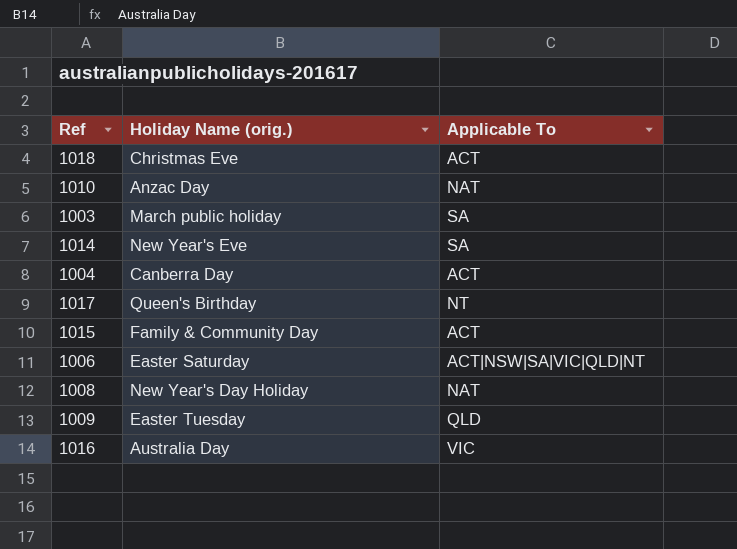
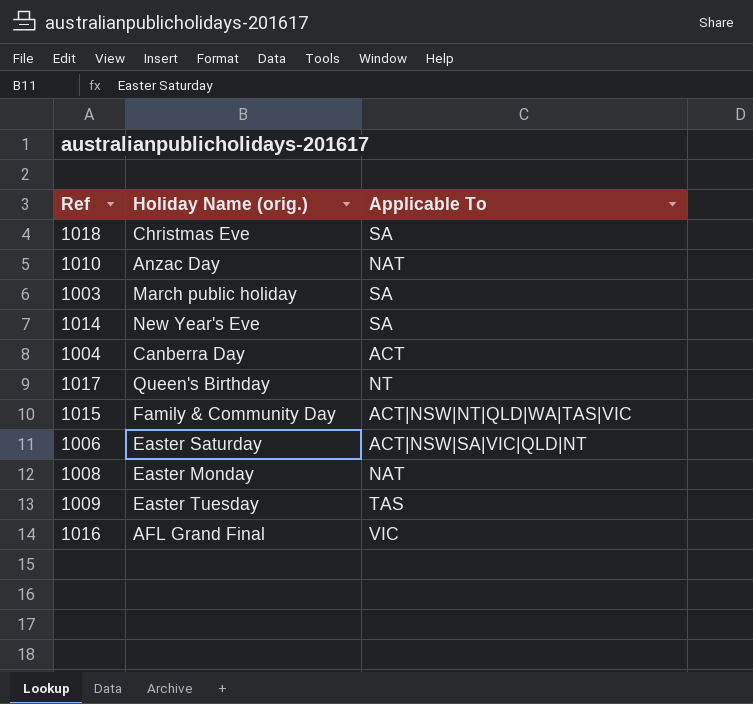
1018 | Applicable To: ACT -> SA
1015 | Applicable To: ACT -> ACT|NSW|NT|QLD|WA|TAS|VIC
1008 | Holiday Name (orig.): New Year's Day Holiday -> Easter Monday
1009 | Applicable To: QLD -> TAS
1016 | Holiday Name (orig.): Australia Day -> AFL Grand Final

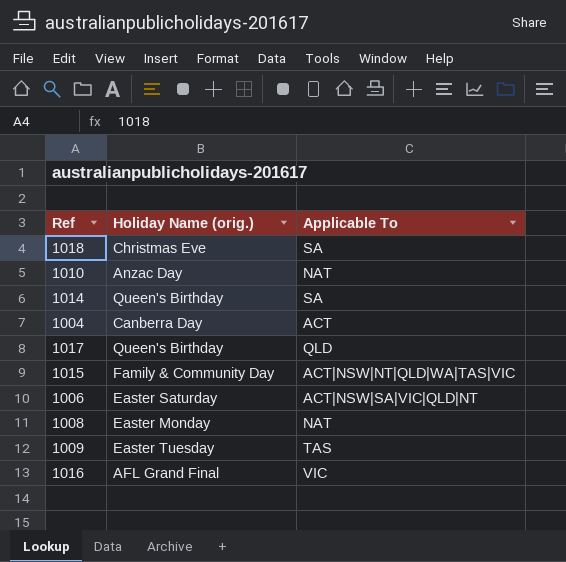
row 1003: March public holiday | SA -> none
1014 | Holiday Name (orig.): New Year's Eve -> Queen's Birthday
1017 | Applicable To: NT -> QLD

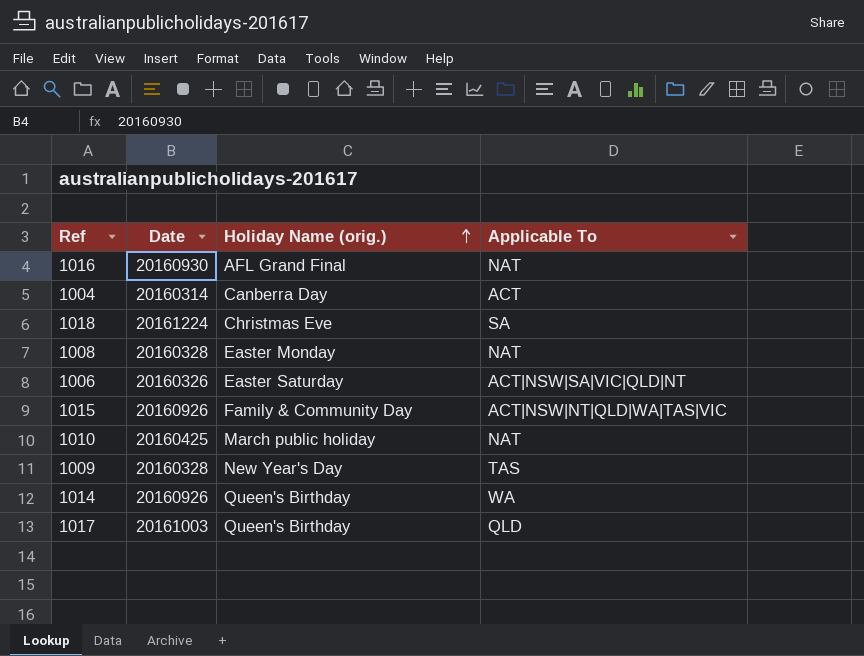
row order: none -> Holiday Name (orig.) ascending
column Date | position: none -> 2
1016 | Applicable To: VIC -> NAT
1010 | Holiday Name (orig.): Anzac Day -> March public holiday
1009 | Holiday Name (orig.): Easter Tuesday -> New Year's Day
1014 | Applicable To: SA -> WA

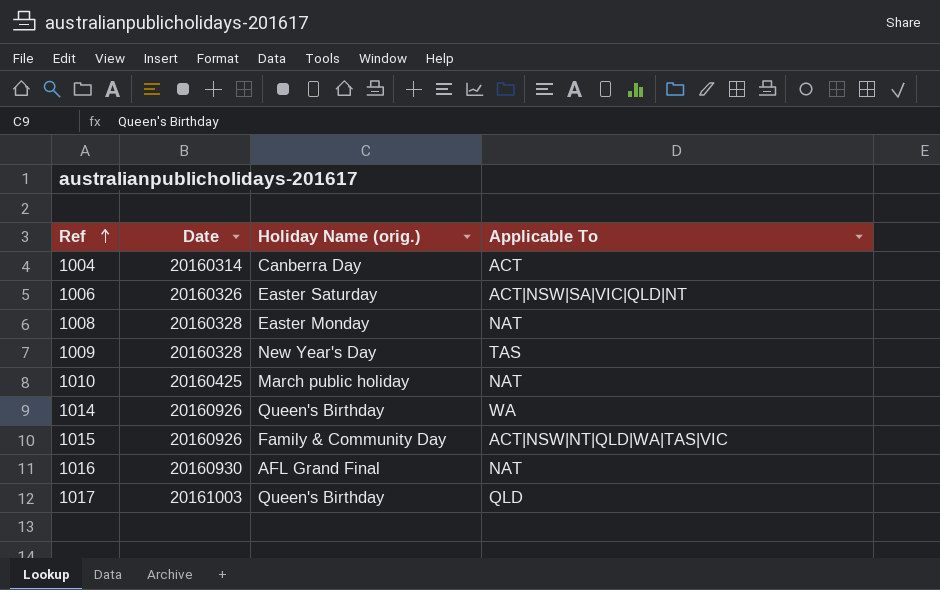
row order: Holiday Name (orig.) ascending -> Ref ascending
row 1018: 20161224 | Christmas Eve | SA -> none

